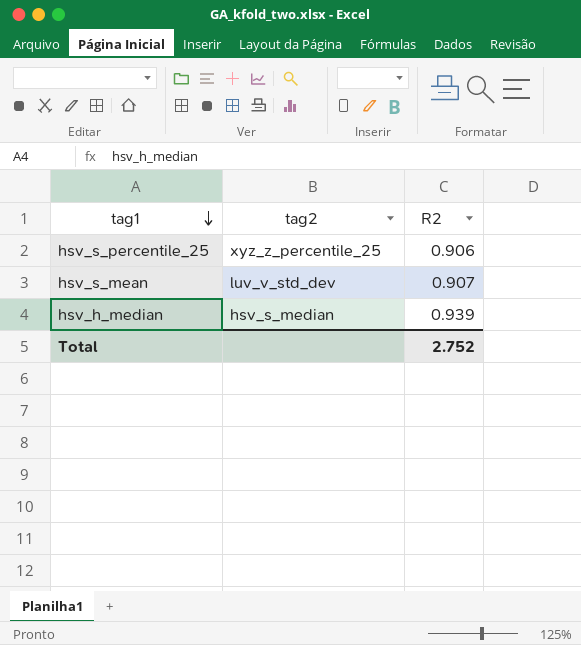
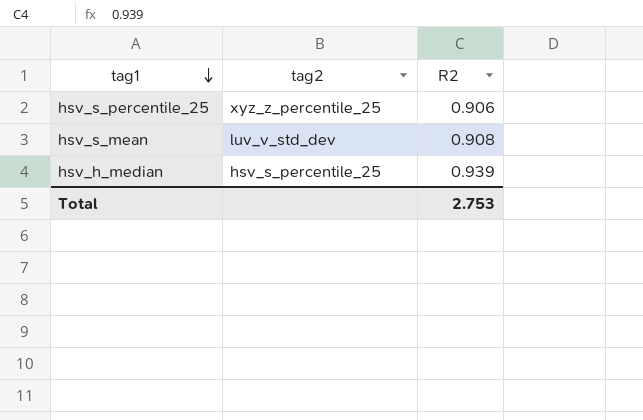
hsv_s_mean | R2: 0.907 -> 0.908
hsv_h_median | tag2: hsv_s_median -> hsv_s_percentile_25
Total | R2: 2.752 -> 2.753

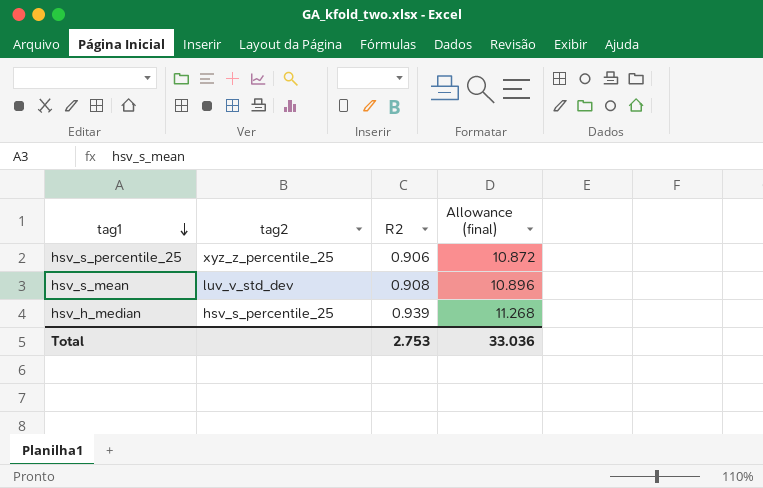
column Allowance (final) | formula: none -> [R2] * 12

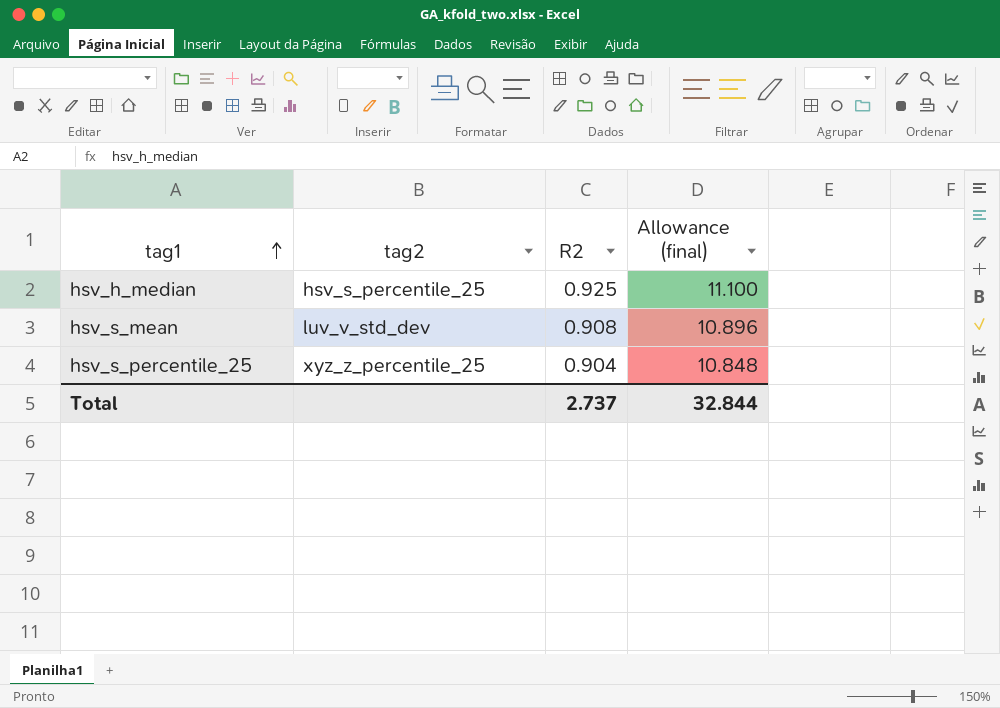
row order: tag1 descending -> tag1 ascending
hsv_h_median | R2: 0.939 -> 0.925
hsv_h_median | Allowance (final): 11.268 -> 11.100
hsv_s_percentile_25 | R2: 0.906 -> 0.904
hsv_s_percentile_25 | Allowance (final): 10.872 -> 10.848
Total | R2: 2.753 -> 2.737
Total | Allowance (final): 33.036 -> 32.844

